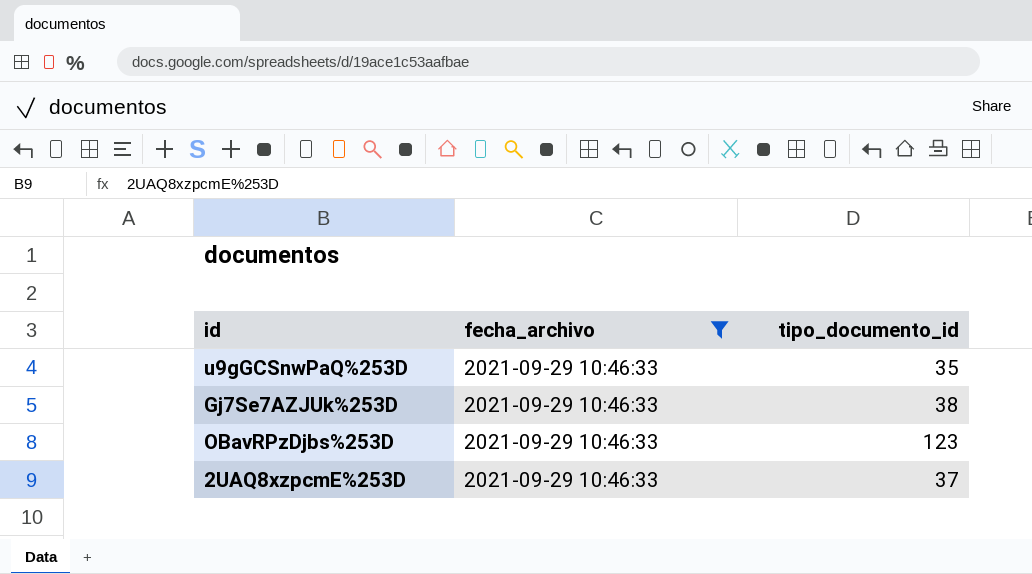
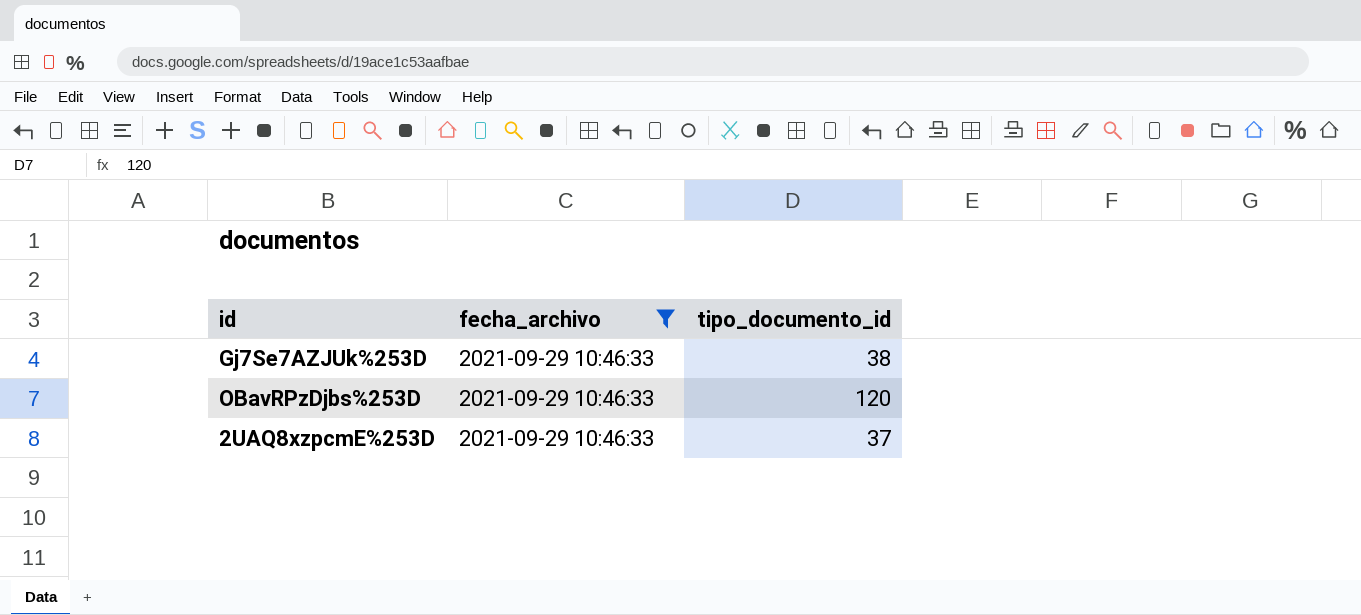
row u9gGCSnwPaQ%253D: 2021-09-29 10:46:33 | 35 -> none
OBavRPzDjbs%253D | tipo_documento_id: 123 -> 120

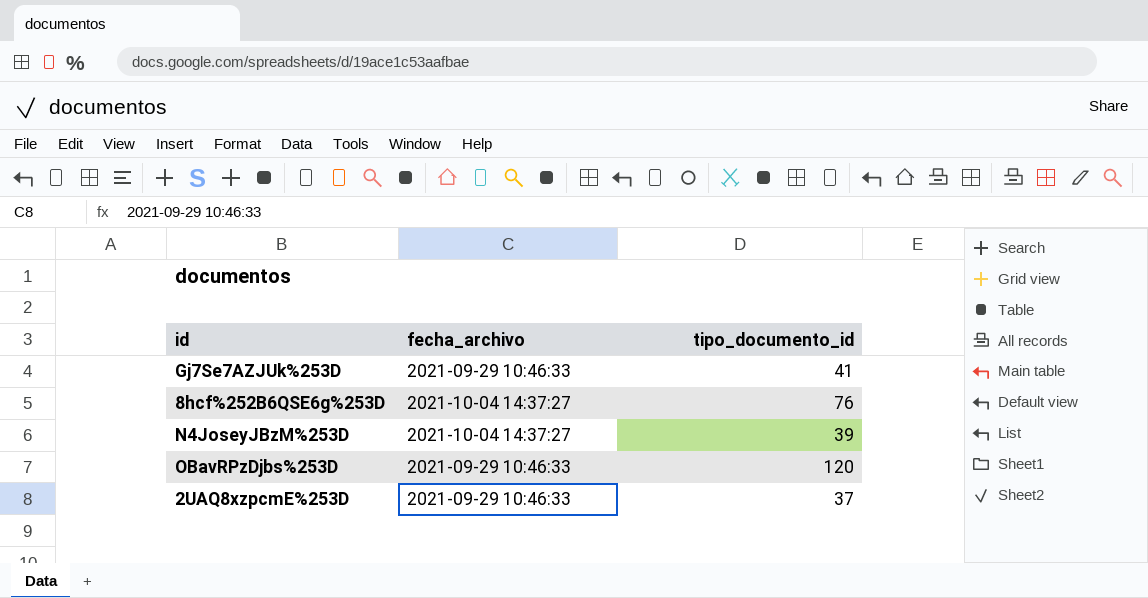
filter: fecha_archivo = 2021-09-29 10:46:33 -> none
Gj7Se7AZJUk%253D | tipo_documento_id: 38 -> 41

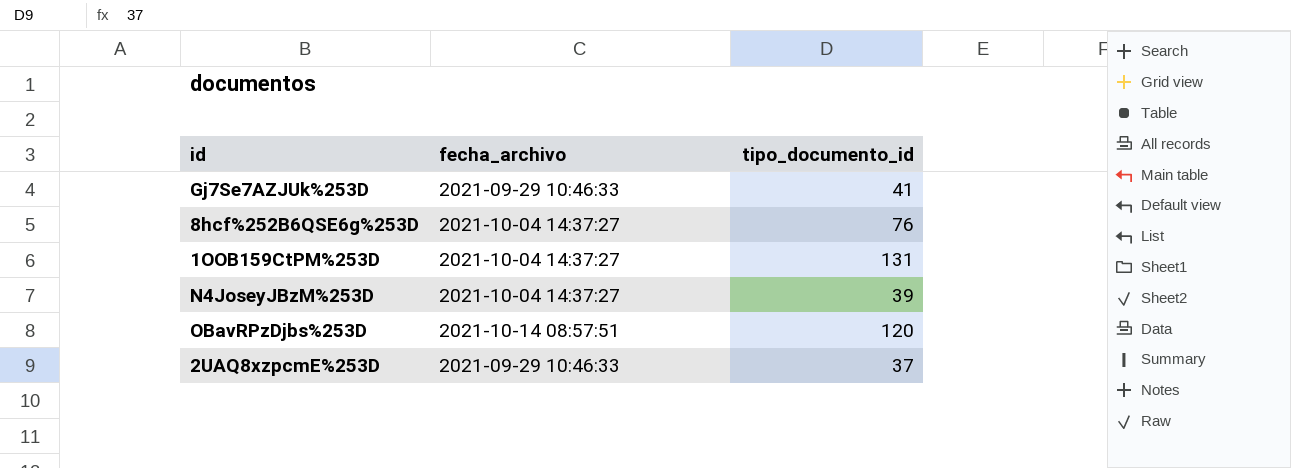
row 1OOB159CtPM%253D: none -> 2021-10-04 14:37:27 | 131
OBavRPzDjbs%253D | fecha_archivo: 2021-09-29 10:46:33 -> 2021-10-14 08:57:51

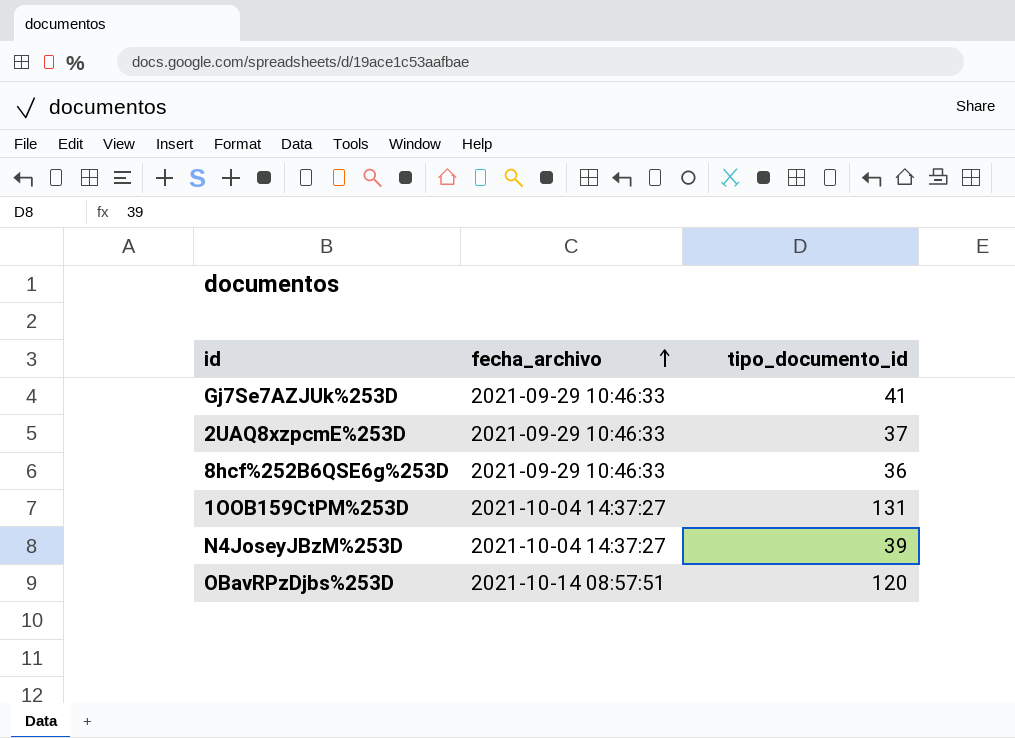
row order: none -> fecha_archivo ascending
8hcf%252B6QSE6g%253D | fecha_archivo: 2021-10-04 14:37:27 -> 2021-09-29 10:46:33
8hcf%252B6QSE6g%253D | tipo_documento_id: 76 -> 36

